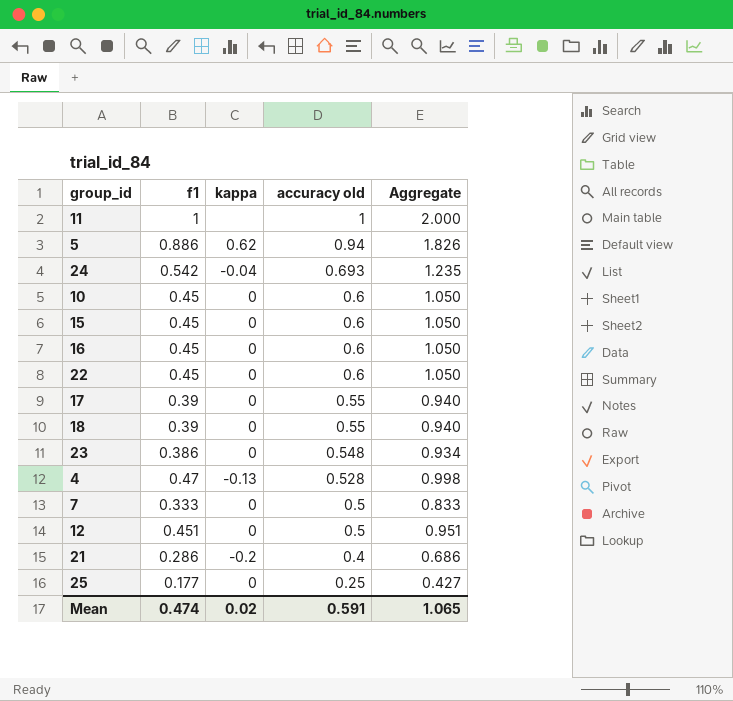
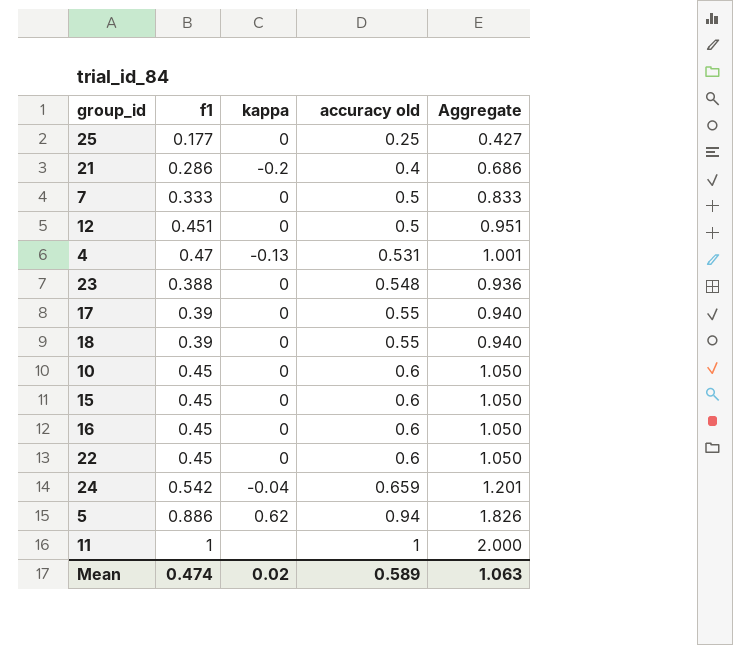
row order: accuracy old descending -> accuracy old ascending
4 | accuracy old: 0.528 -> 0.531
4 | Aggregate: 0.998 -> 1.001
23 | f1: 0.386 -> 0.388
23 | Aggregate: 0.934 -> 0.936
24 | accuracy old: 0.693 -> 0.659
24 | Aggregate: 1.235 -> 1.201
Mean | accuracy old: 0.591 -> 0.589
Mean | Aggregate: 1.065 -> 1.063

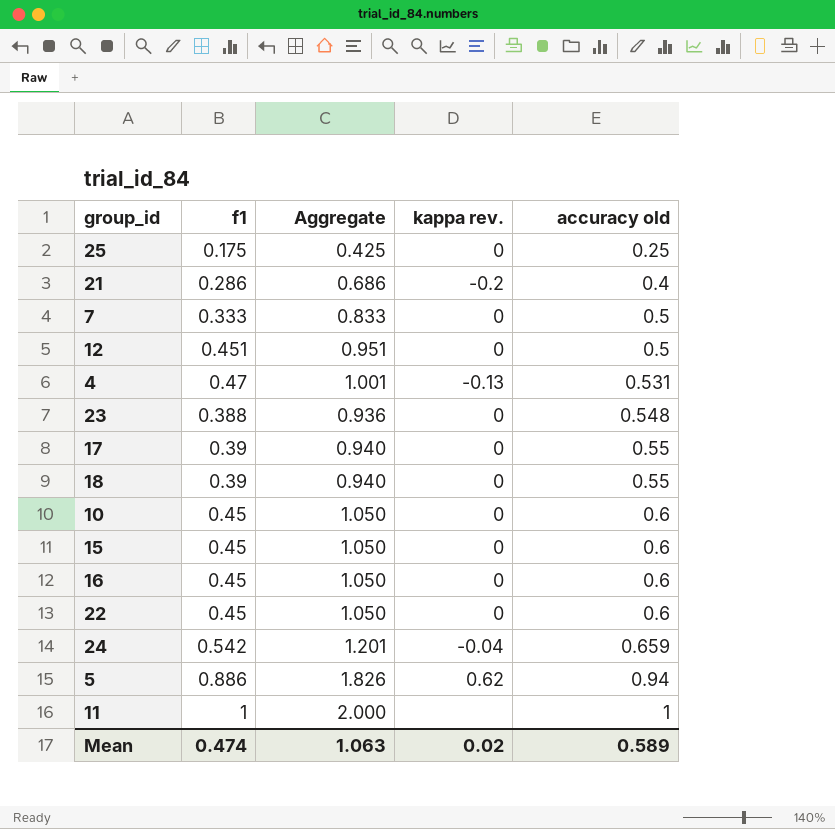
column Aggregate | position: 5 -> 3
column name: kappa -> kappa rev.
25 | f1: 0.177 -> 0.175
25 | Aggregate: 0.427 -> 0.425

